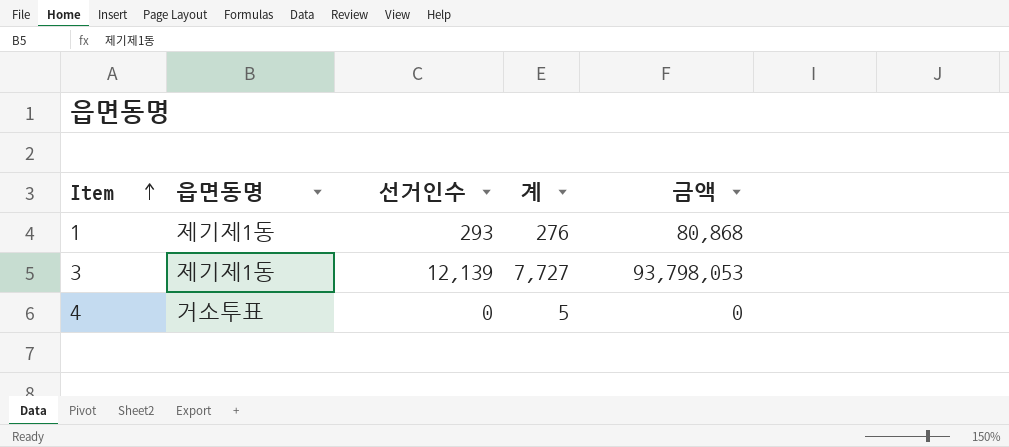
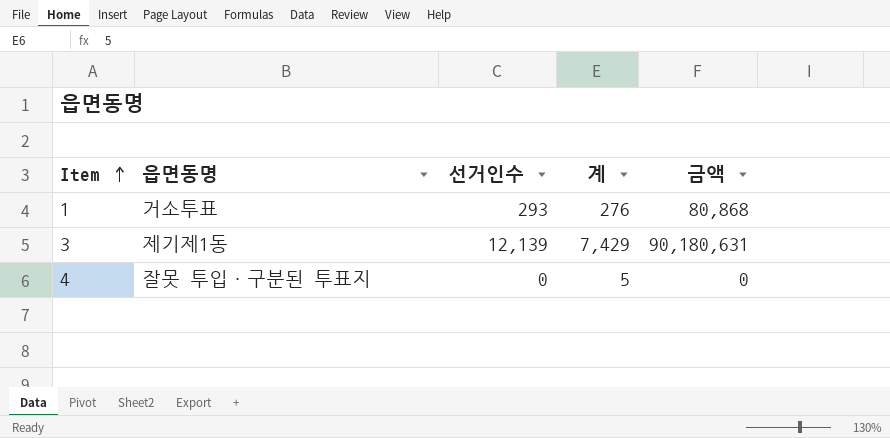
1 | 읍면동명: 제기제1동 -> 거소투표
3 | 계: 7,727 -> 7,429
3 | 금액: 93,798,053 -> 90,180,631
4 | 읍면동명: 거소투표 -> 잘못 투입·구분된 투표지

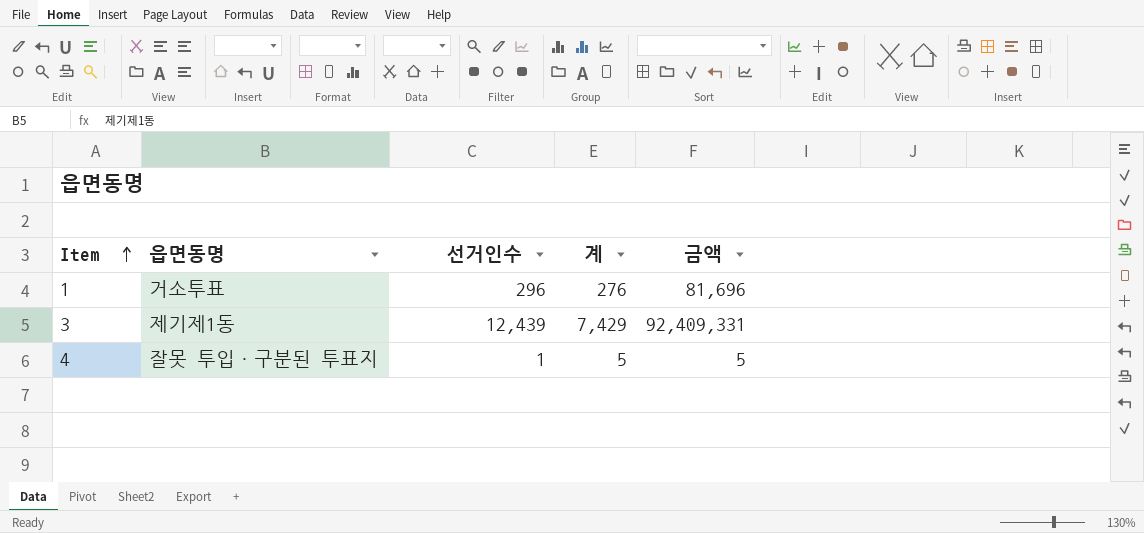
1 | 선거인수: 293 -> 296
1 | 금액: 80,868 -> 81,696
3 | 선거인수: 12,139 -> 12,439
3 | 금액: 90,180,631 -> 92,409,331
4 | 선거인수: 0 -> 1
4 | 금액: 0 -> 5

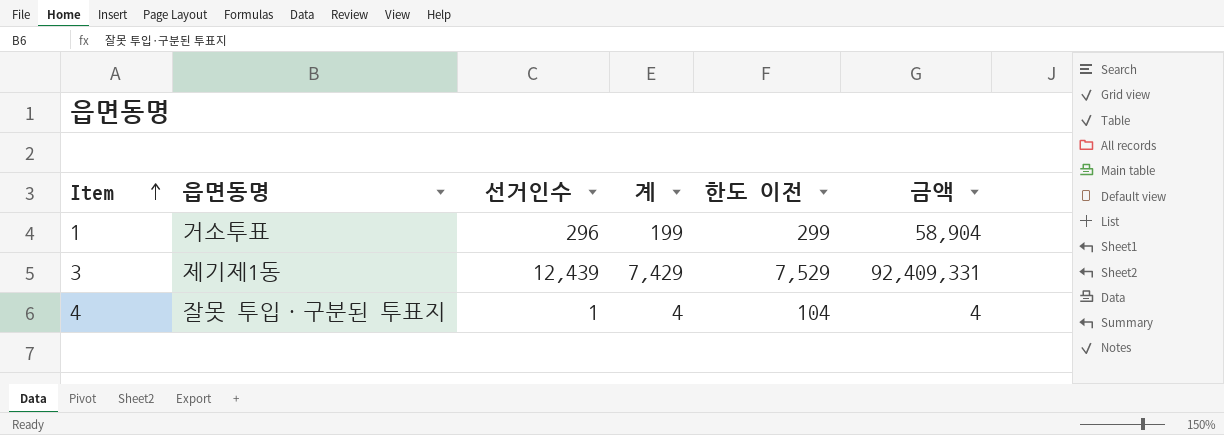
column 한도 이전 | formula: none -> [계] + 100
1 | 계: 276 -> 199
1 | 금액: 81,696 -> 58,904
4 | 계: 5 -> 4
4 | 금액: 5 -> 4

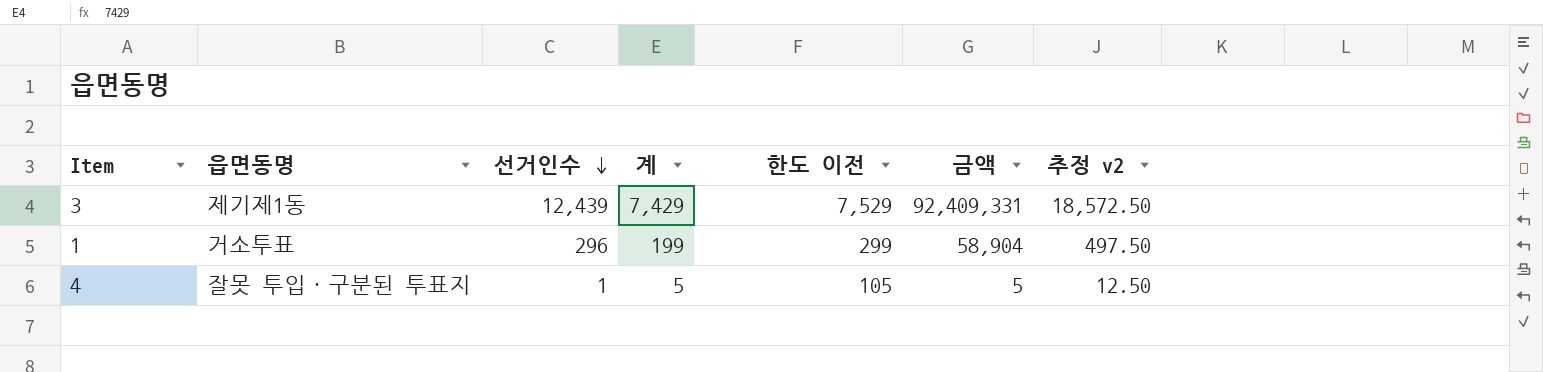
row order: Item ascending -> 선거인수 descending
column 추정 v2 | formula: none -> [계] * 2.5
4 | 계: 4 -> 5
4 | 한도 이전: 104 -> 105
4 | 금액: 4 -> 5

